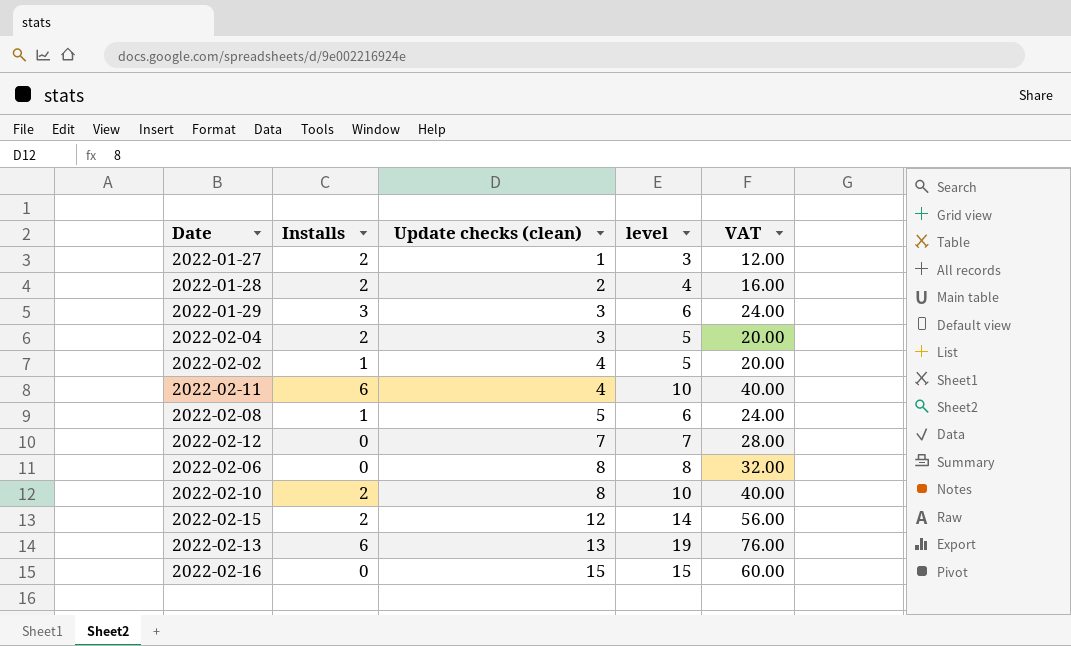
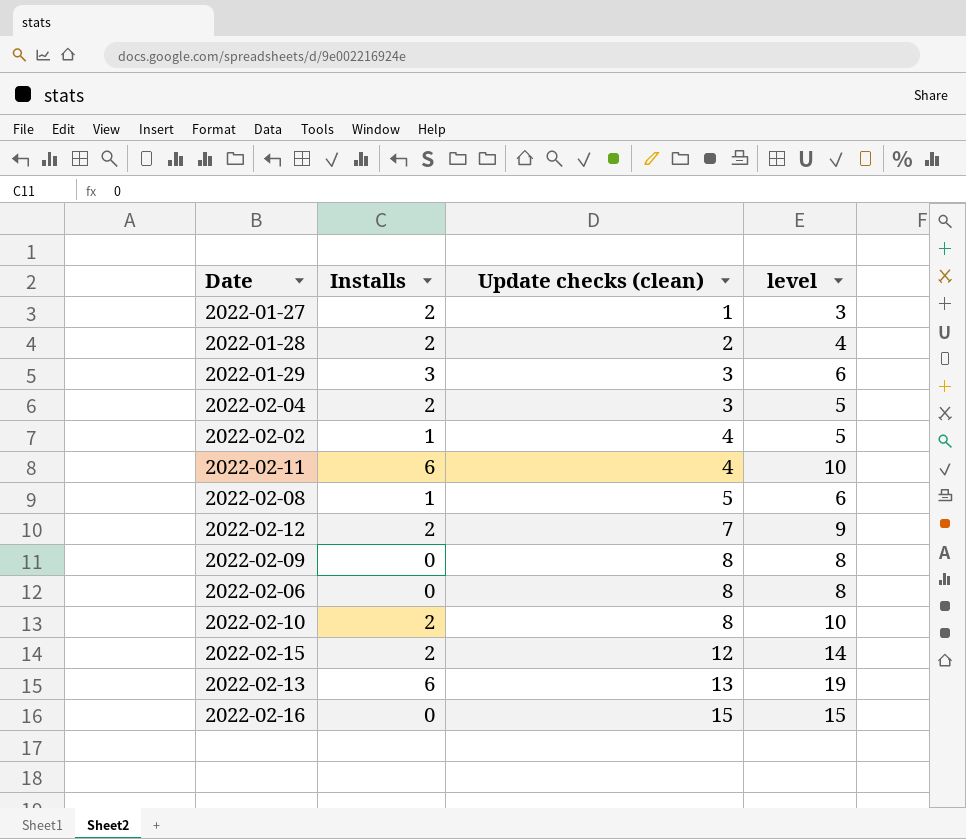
column VAT | formula: [level] * 4 -> none
2022-02-12 | Installs: 0 -> 2
2022-02-12 | level: 7 -> 9
row 2022-02-09: none -> 0 | 8 | 8

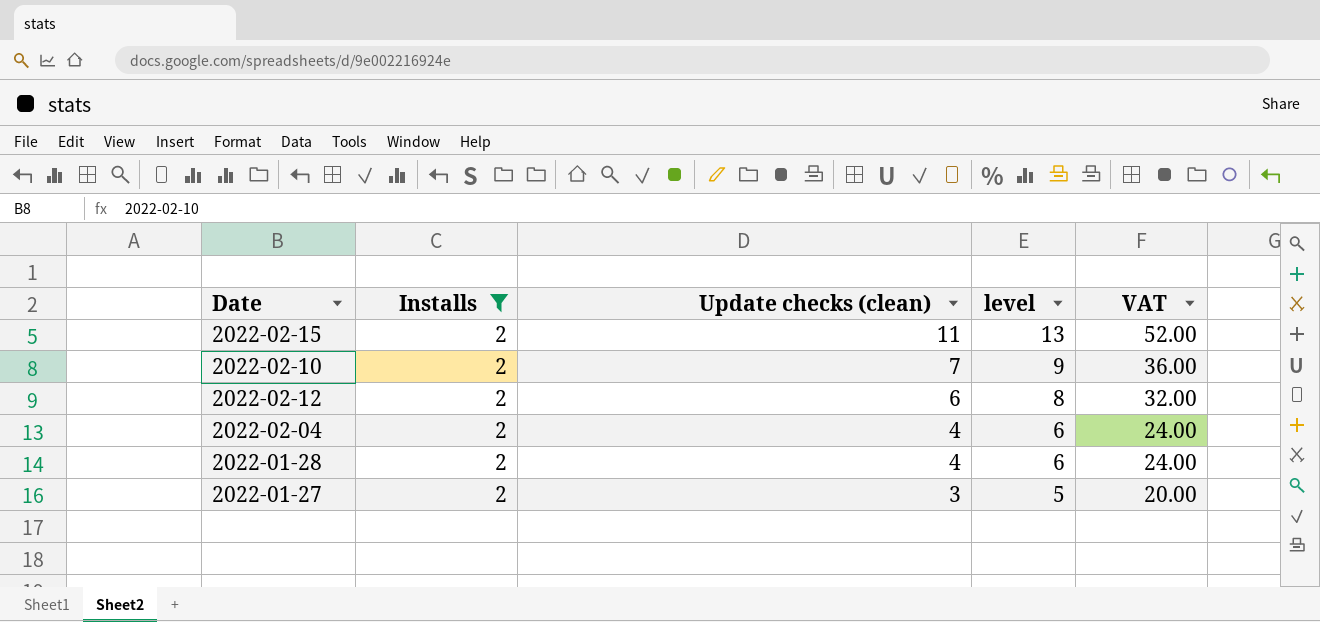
filter: none -> Installs = 2
row order: Update checks (clean) ascending -> Update checks (clean) descending
column VAT | formula: none -> [level] * 4
2022-02-15 | Update checks (clean): 12 -> 11
2022-02-15 | level: 14 -> 13
2022-02-10 | Update checks (clean): 8 -> 7
2022-02-10 | level: 10 -> 9
2022-02-12 | Update checks (clean): 7 -> 6
2022-02-12 | level: 9 -> 8
2022-02-04 | Update checks (clean): 3 -> 4
2022-02-04 | level: 5 -> 6
2022-01-28 | Update checks (clean): 2 -> 4
2022-01-28 | level: 4 -> 6
2022-01-27 | Update checks (clean): 1 -> 3
2022-01-27 | level: 3 -> 5

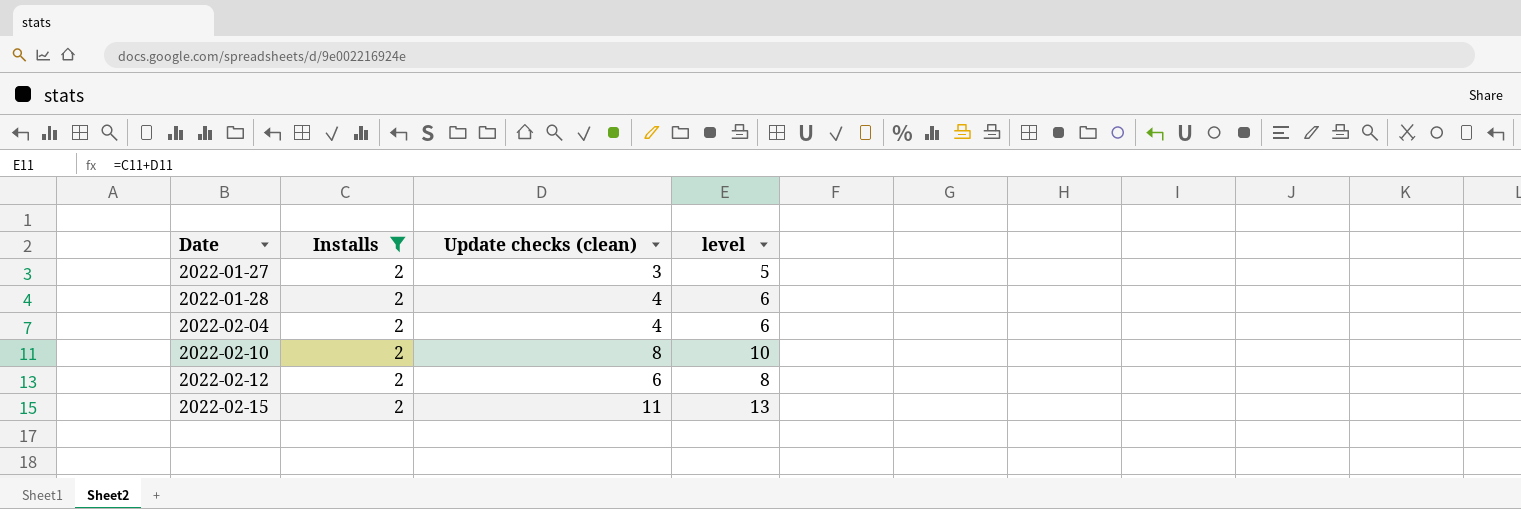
row order: Update checks (clean) descending -> Date ascending
column VAT | formula: [level] * 4 -> none
2022-02-10 | Update checks (clean): 7 -> 8
2022-02-10 | level: 9 -> 10

